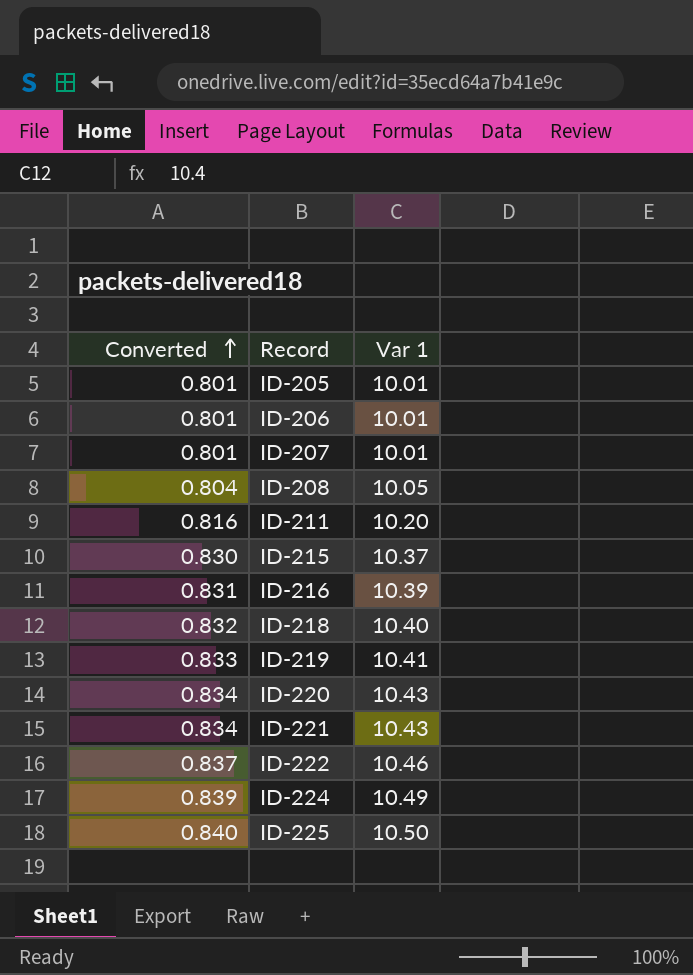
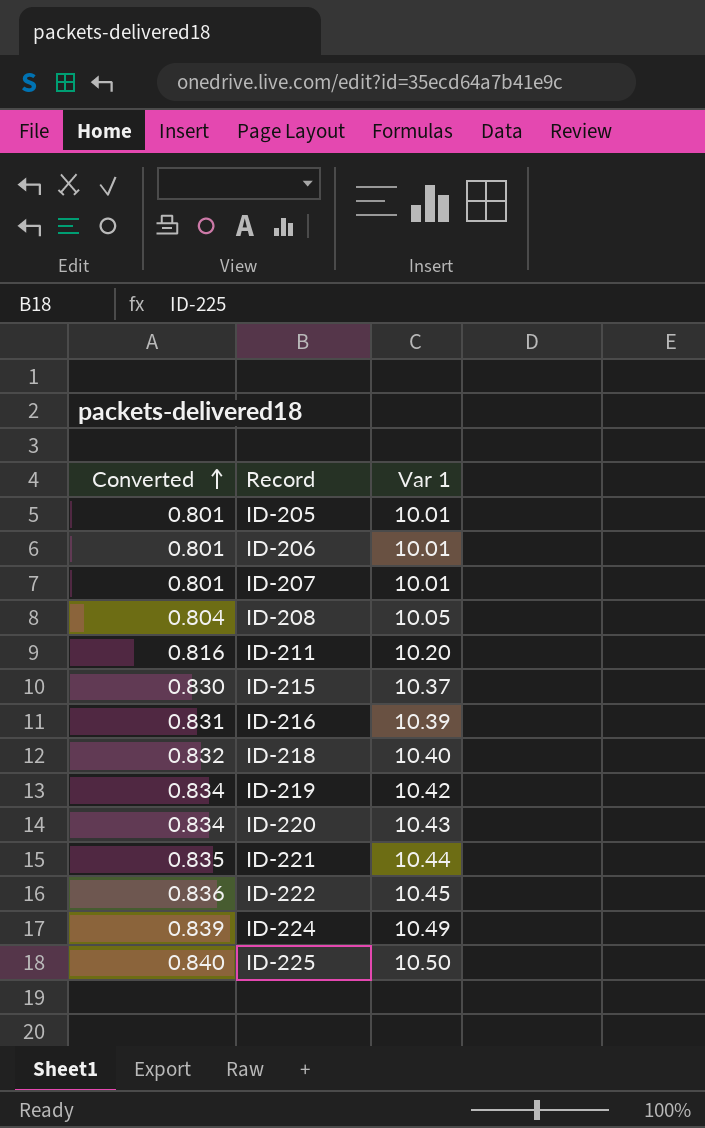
ID-219 | Converted: 0.833 -> 0.834
ID-219 | Var 1: 10.41 -> 10.42
ID-221 | Converted: 0.834 -> 0.835
ID-221 | Var 1: 10.43 -> 10.44
ID-222 | Converted: 0.837 -> 0.836
ID-222 | Var 1: 10.46 -> 10.45

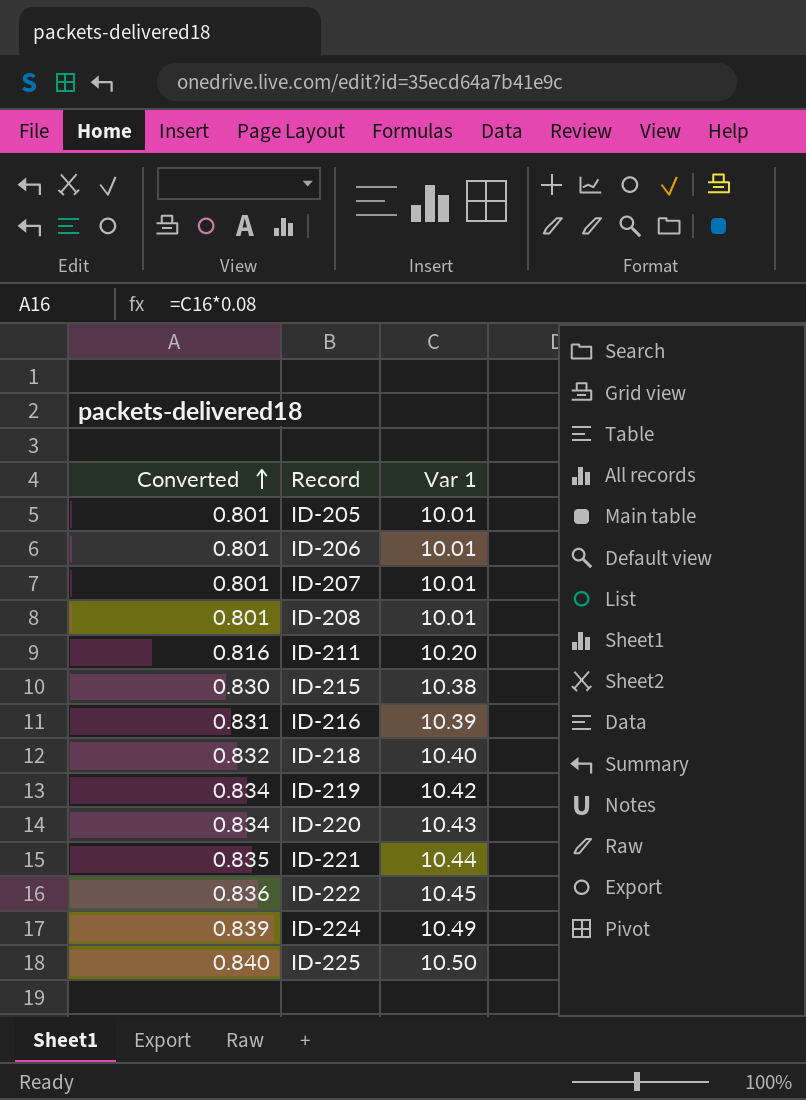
ID-208 | Converted: 0.804 -> 0.801
ID-208 | Var 1: 10.05 -> 10.01
ID-215 | Var 1: 10.37 -> 10.38

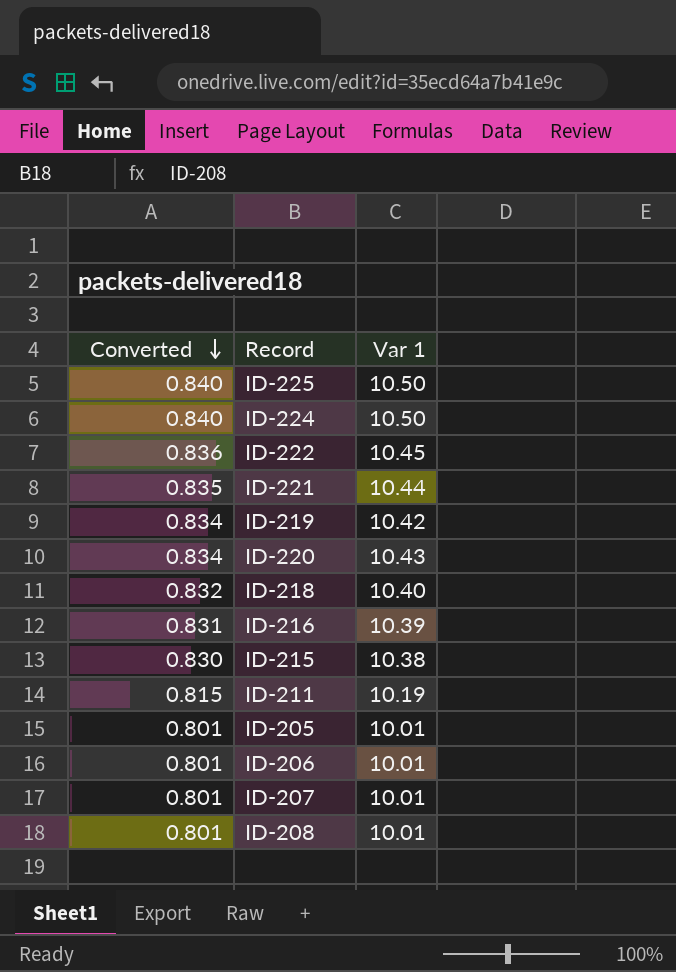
row order: Converted ascending -> Converted descending
ID-224 | Converted: 0.839 -> 0.840
ID-224 | Var 1: 10.49 -> 10.50
ID-211 | Converted: 0.816 -> 0.815
ID-211 | Var 1: 10.20 -> 10.19

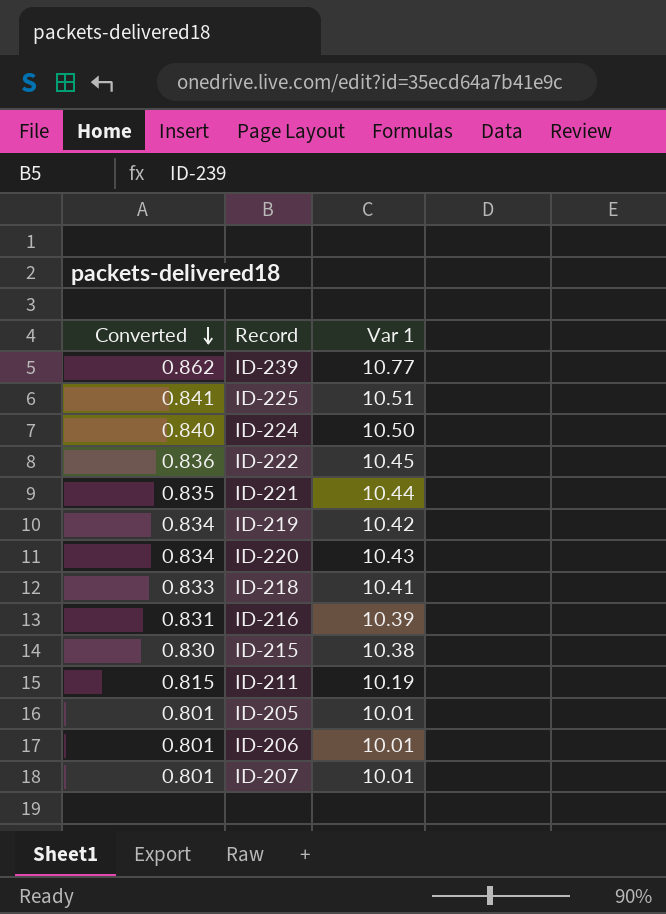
row ID-208: 0.801 | 10.01 -> none
row ID-239: none -> 0.862 | 10.77
ID-225 | Converted: 0.840 -> 0.841
ID-225 | Var 1: 10.50 -> 10.51
ID-218 | Converted: 0.832 -> 0.833
ID-218 | Var 1: 10.40 -> 10.41

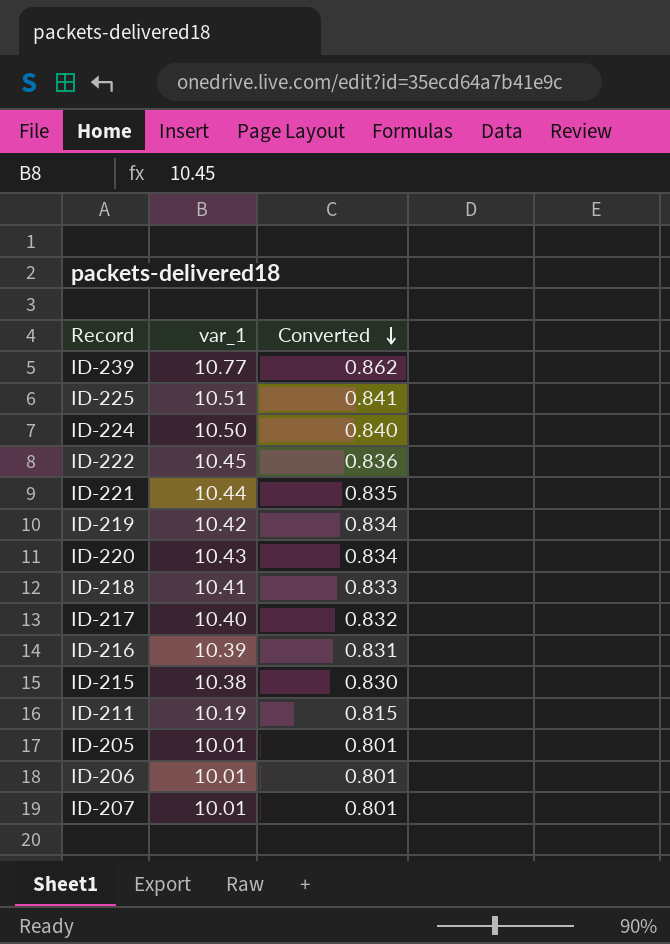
column name: Var 1 -> var_1
column Converted | position: 1 -> 3
row ID-217: none -> 10.40 | 0.832

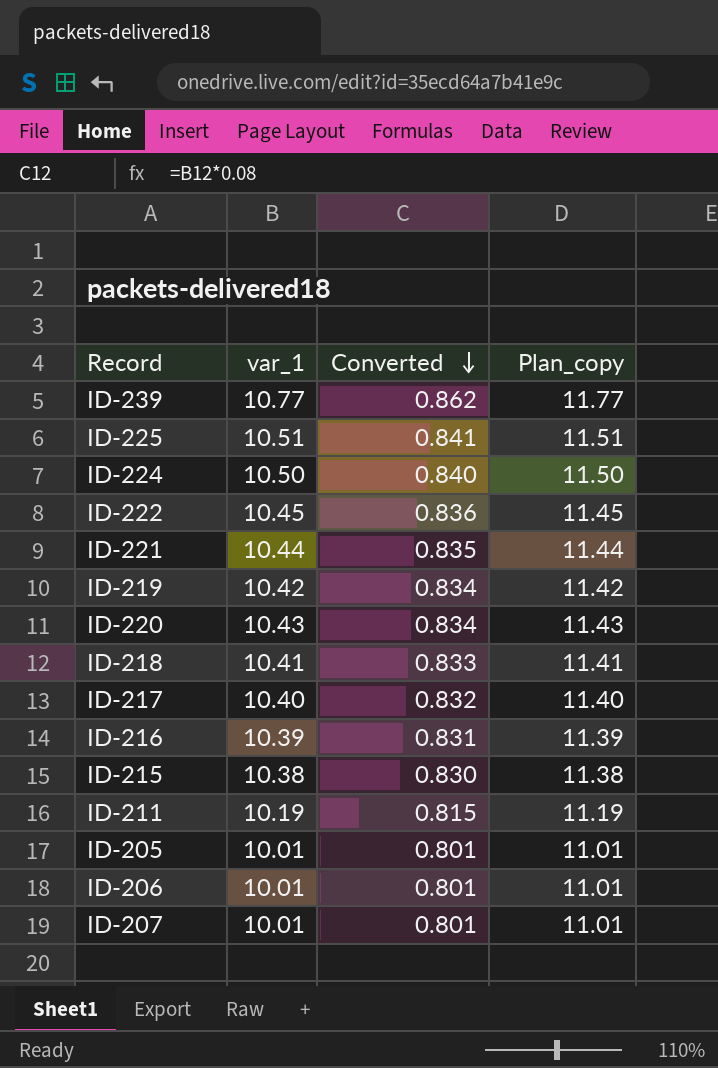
column Plan_copy | formula: none -> [var_1] + 1

